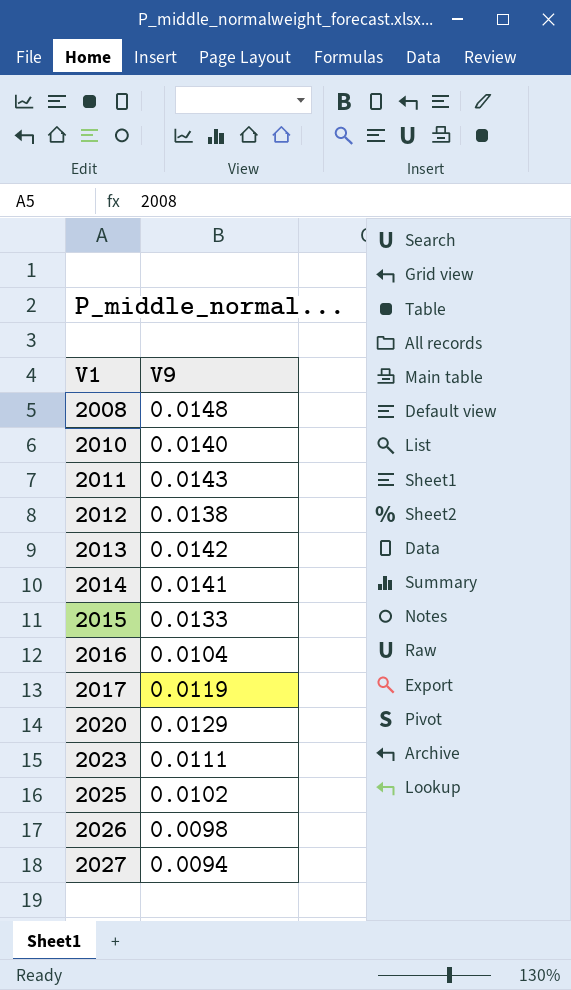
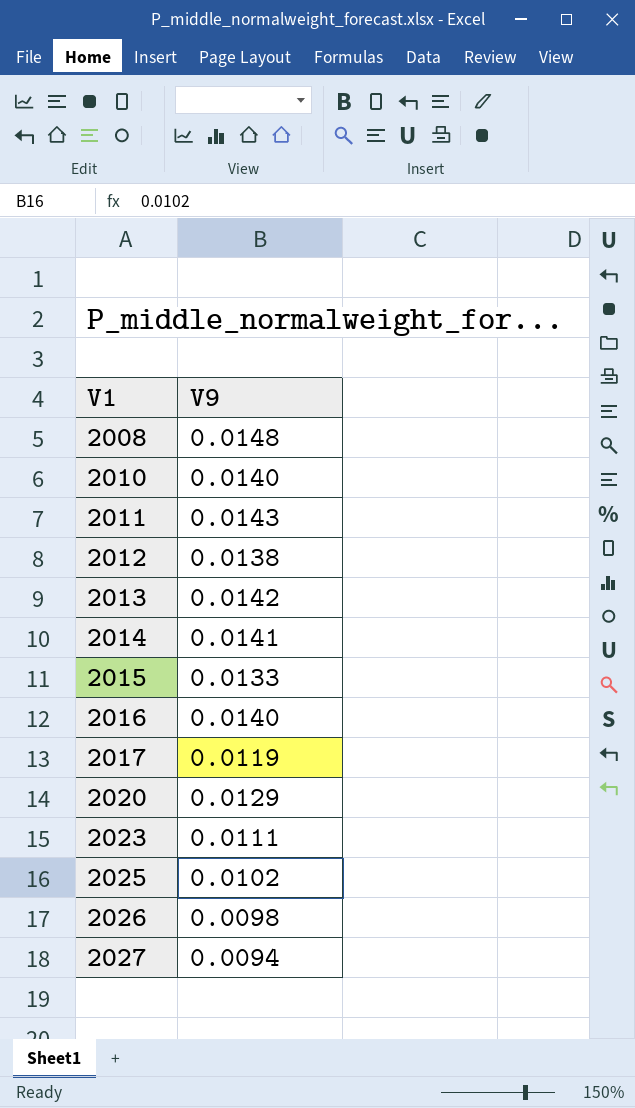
2016 | V9: 0.0104 -> 0.0140

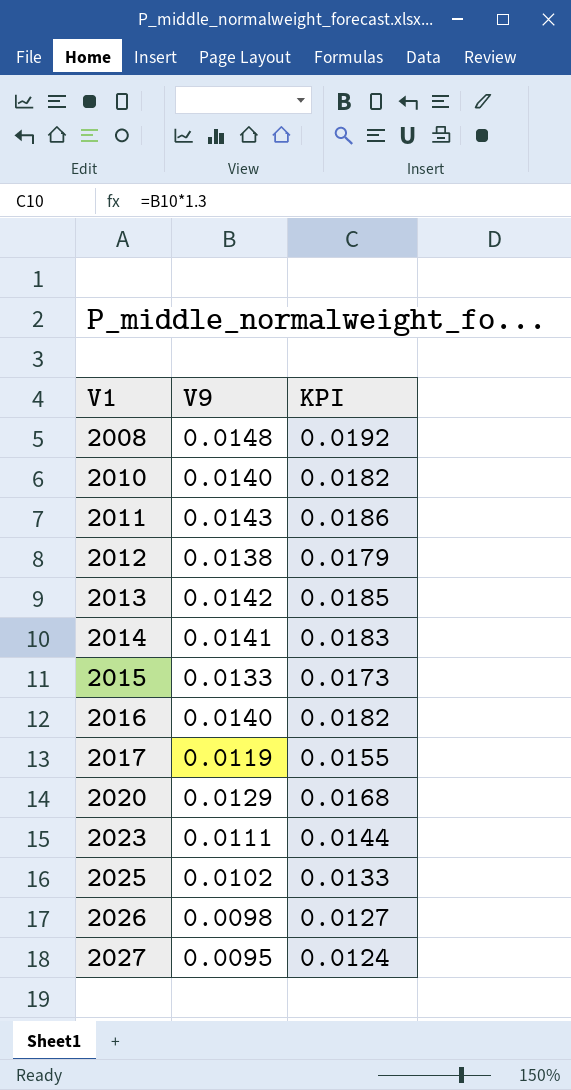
column KPI | formula: none -> [V9] * 1.3
2027 | V9: 0.0094 -> 0.0095

